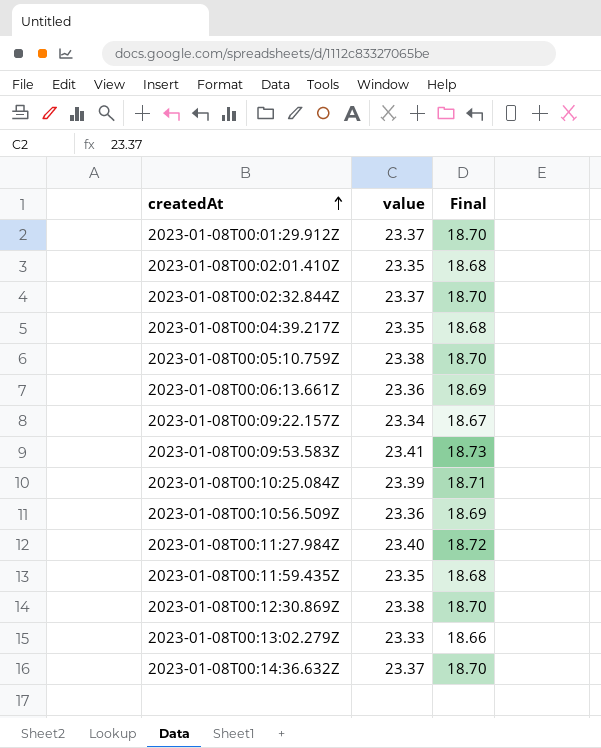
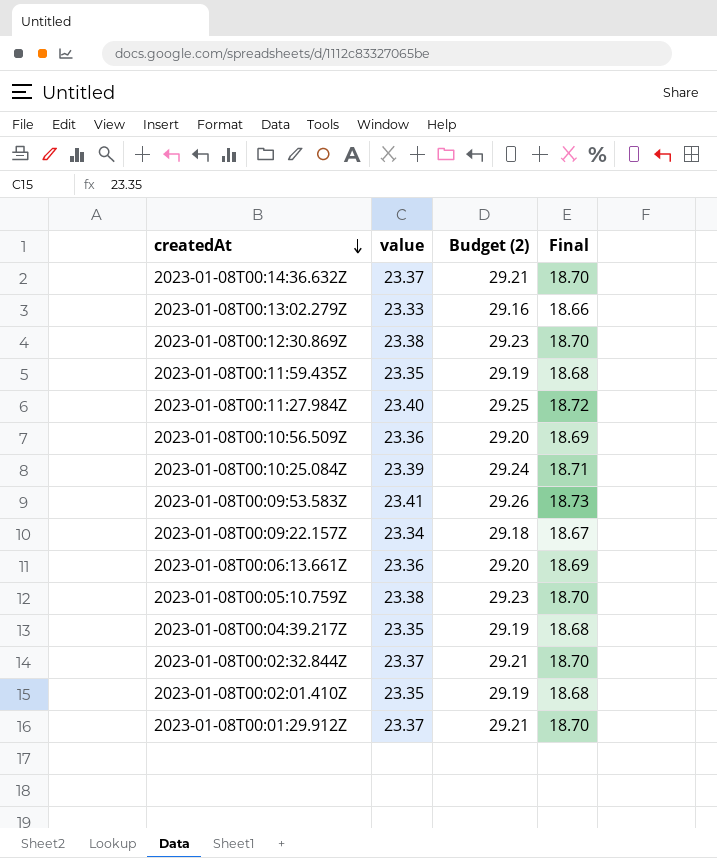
row order: createdAt ascending -> createdAt descending
column Budget (2) | formula: none -> [value] * 1.25

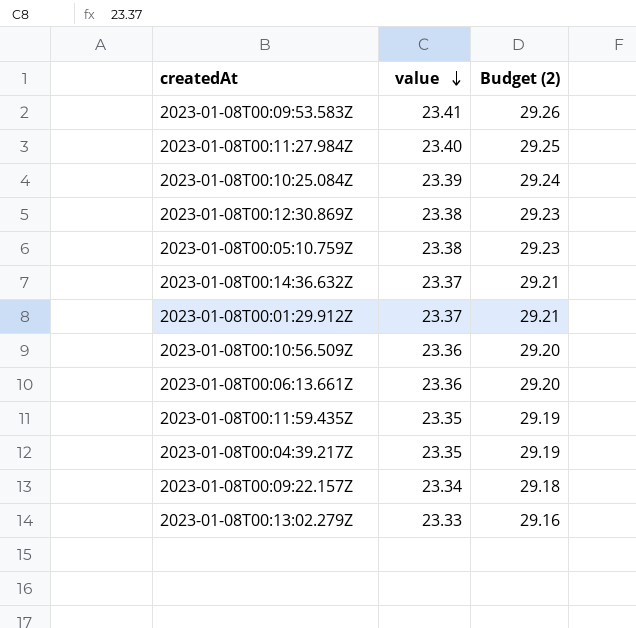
row order: createdAt descending -> value descending
column Final | formula: [value] * 0.8 -> none
row 2023-01-08T00:02:32.844Z: 23.37 | 29.21 | 18.70 -> none
row 2023-01-08T00:02:01.410Z: 23.35 | 29.19 | 18.68 -> none

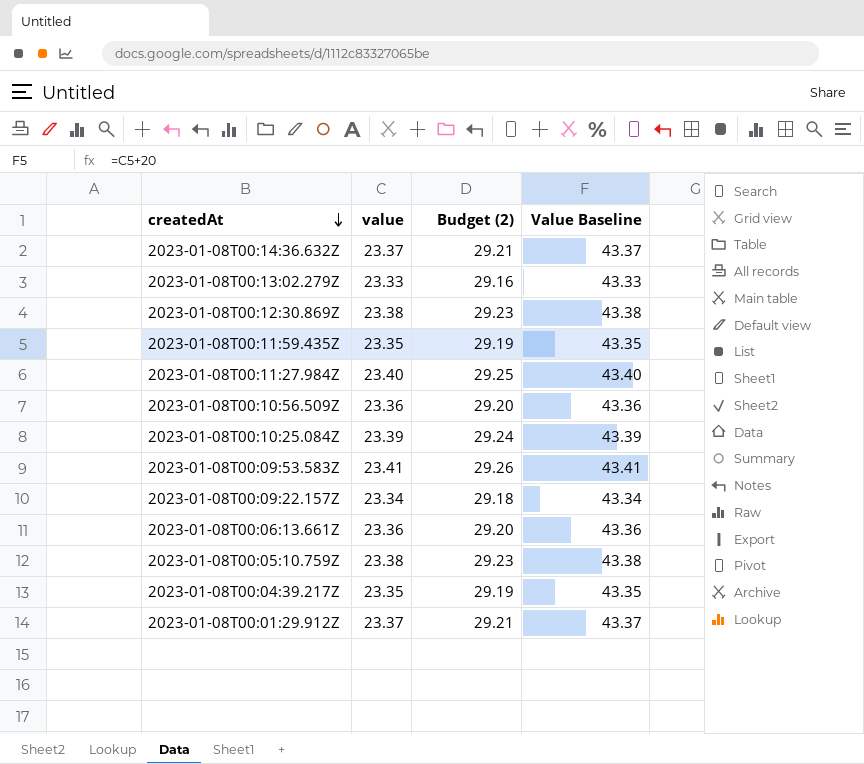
row order: value descending -> createdAt descending
column Value Baseline | formula: none -> [value] + 20

